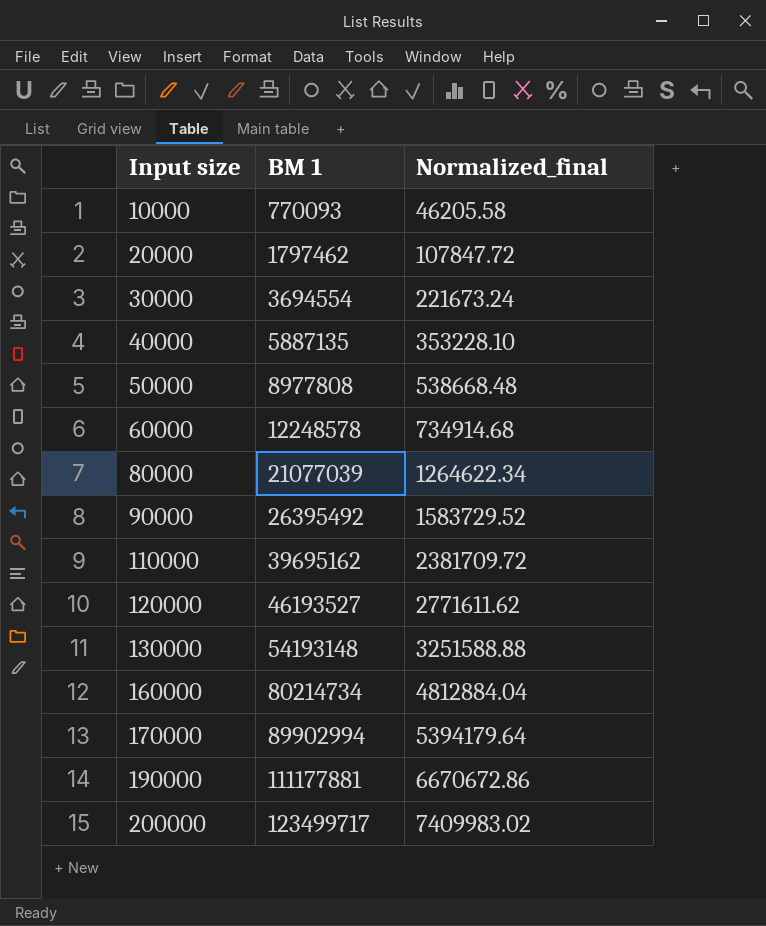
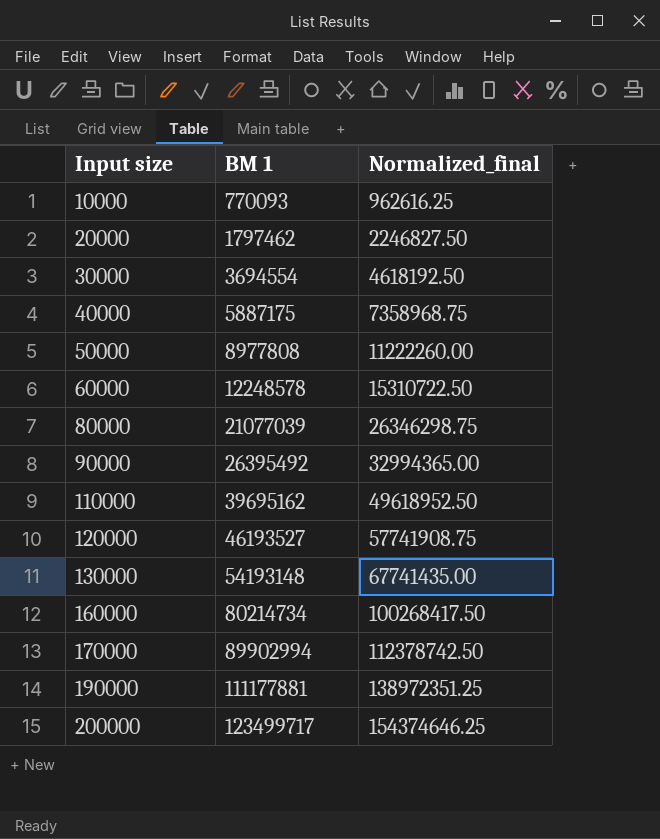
column Normalized_final | formula: [BM 1] * 0.06 -> [BM 1] * 1.25
40000 | BM 1: 5887135 -> 5887175

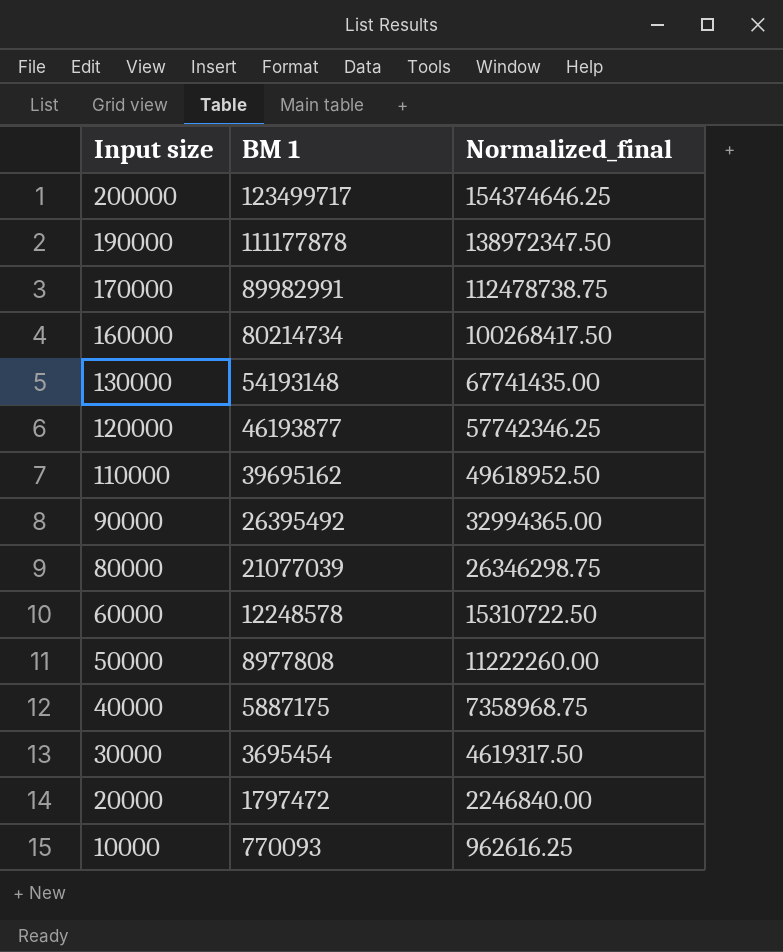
row order: Input size ascending -> Input size descending
190000 | BM 1: 111177881 -> 111177878
190000 | Normalized_final: 138972351.25 -> 138972347.50
170000 | BM 1: 89902994 -> 89982991
170000 | Normalized_final: 112378742.50 -> 112478738.75
120000 | BM 1: 46193527 -> 46193877
120000 | Normalized_final: 57741908.75 -> 57742346.25
30000 | BM 1: 3694554 -> 3695454
30000 | Normalized_final: 4618192.50 -> 4619317.50
20000 | BM 1: 1797462 -> 1797472
20000 | Normalized_final: 2246827.50 -> 2246840.00

